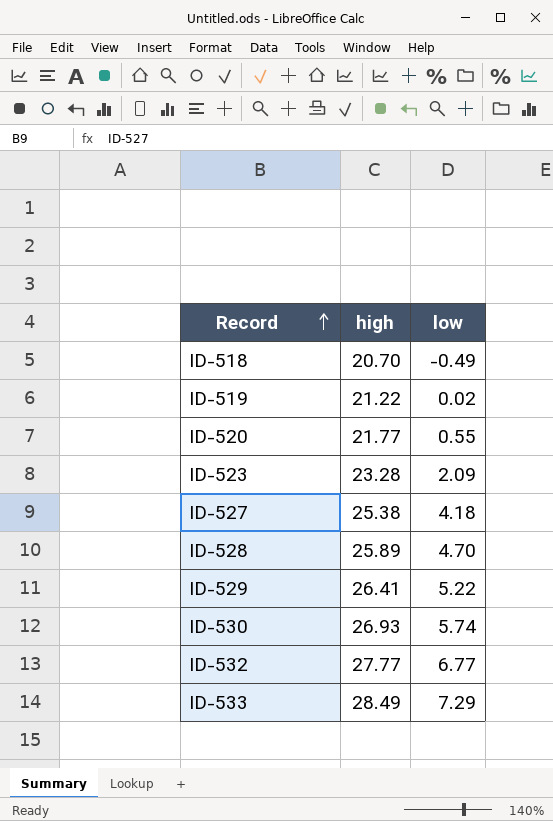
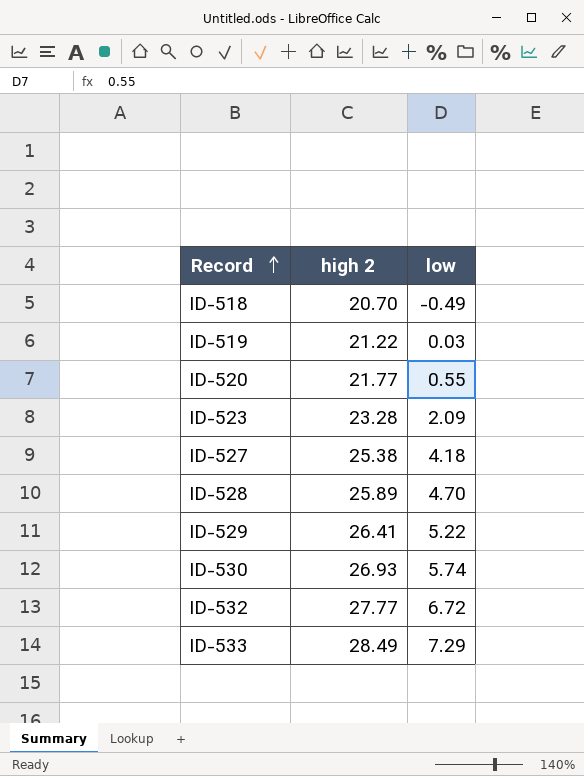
column name: high -> high 2
ID-519 | low: 0.02 -> 0.03
ID-532 | low: 6.77 -> 6.72

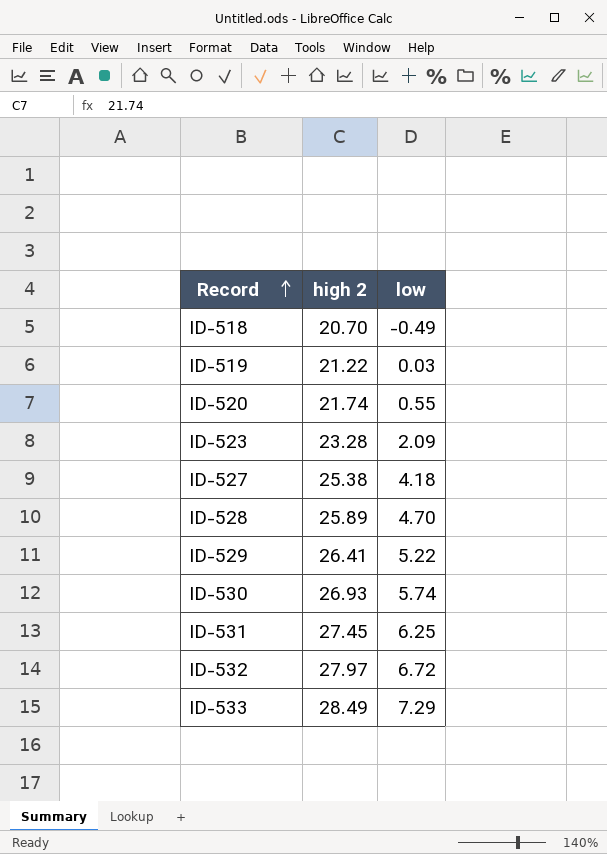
ID-520 | high 2: 21.77 -> 21.74
row ID-531: none -> 27.45 | 6.25
ID-532 | high 2: 27.77 -> 27.97

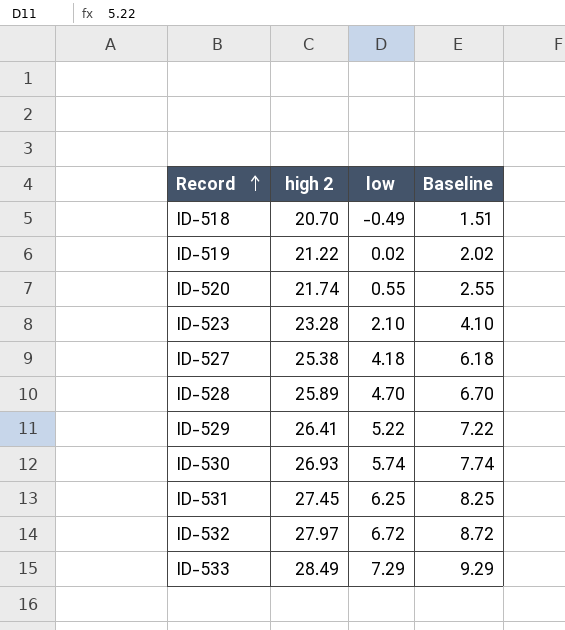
column Baseline | formula: none -> [low] + 2
ID-519 | low: 0.03 -> 0.02
ID-523 | low: 2.09 -> 2.10

